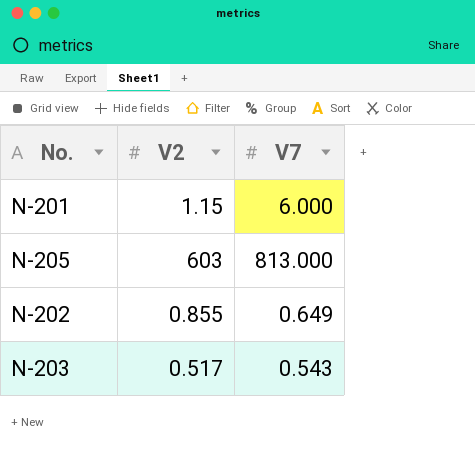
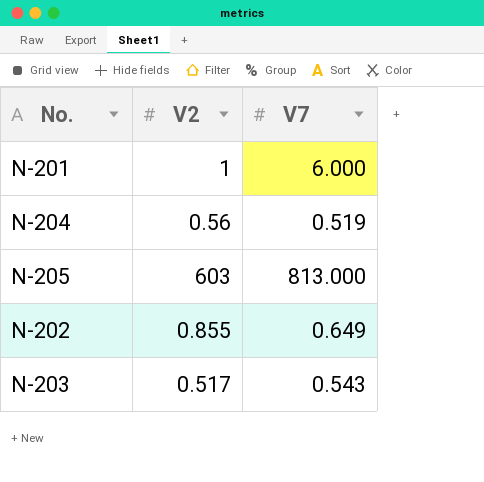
N-201 | V2: 1.15 -> 1
row N-204: none -> 0.56 | 0.519

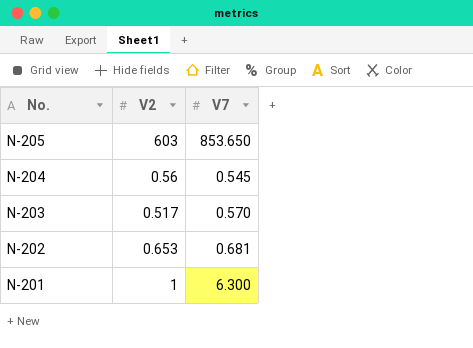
row order: none -> No. descending
N-205 | V7: 813.000 -> 853.650
N-204 | V7: 0.519 -> 0.545
N-203 | V7: 0.543 -> 0.570
N-202 | V2: 0.855 -> 0.653
N-202 | V7: 0.649 -> 0.681
N-201 | V7: 6.000 -> 6.300

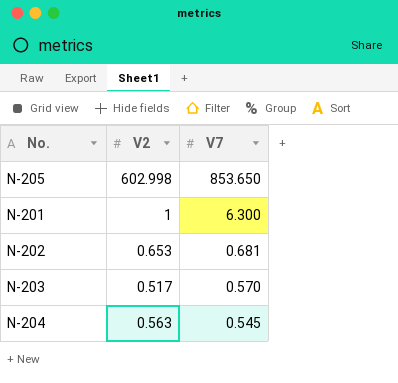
row order: No. descending -> V7 descending
N-205 | V2: 603 -> 602.998
N-204 | V2: 0.56 -> 0.563

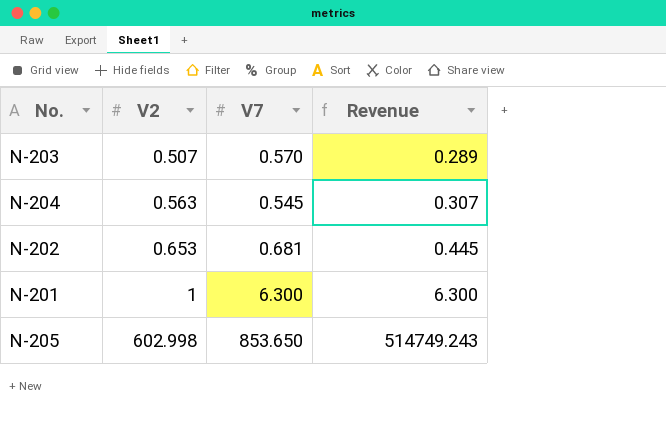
row order: V7 descending -> V2 ascending
column Revenue | formula: none -> [V2] * [V7]
N-203 | V2: 0.517 -> 0.507

